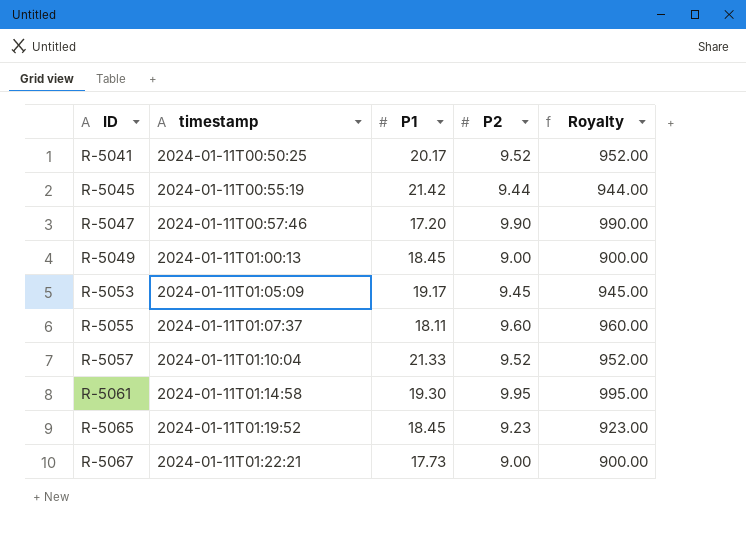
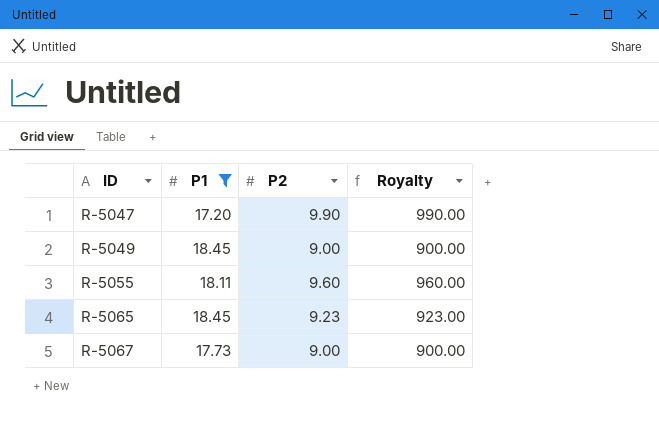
filter: none -> P1 <= 18.45
column timestamp | position: 2 -> none

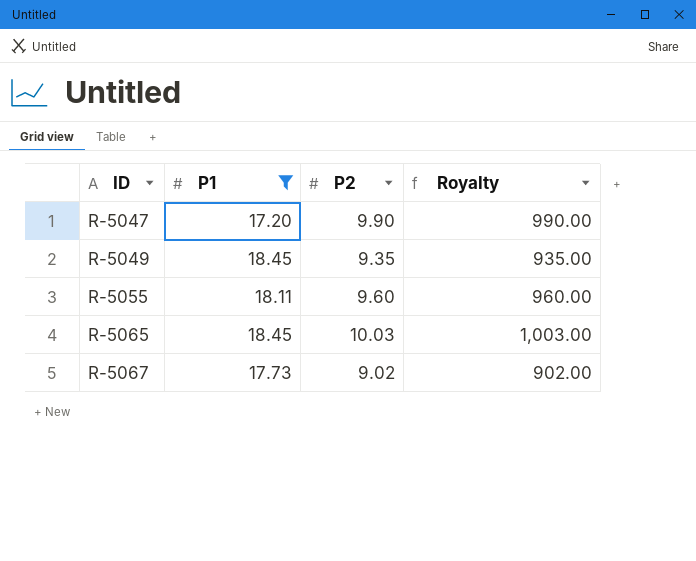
R-5049 | P2: 9.00 -> 9.35
R-5049 | Royalty: 900.00 -> 935.00
R-5065 | P2: 9.23 -> 10.03
R-5065 | Royalty: 923.00 -> 1,003.00
R-5067 | P2: 9.00 -> 9.02
R-5067 | Royalty: 900.00 -> 902.00

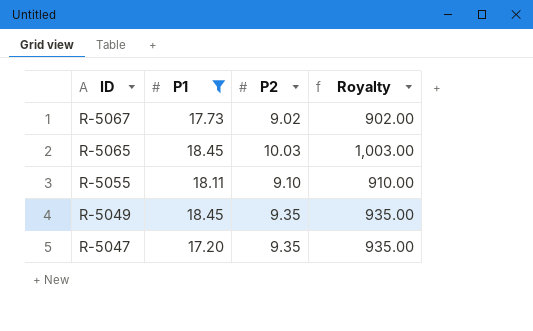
row order: ID ascending -> ID descending
R-5055 | P2: 9.60 -> 9.10
R-5055 | Royalty: 960.00 -> 910.00
R-5047 | P2: 9.90 -> 9.35
R-5047 | Royalty: 990.00 -> 935.00

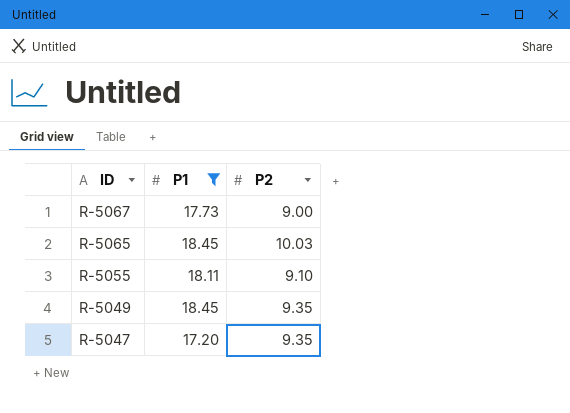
column Royalty | formula: [P2] * 100 -> none
R-5067 | P2: 9.02 -> 9.00

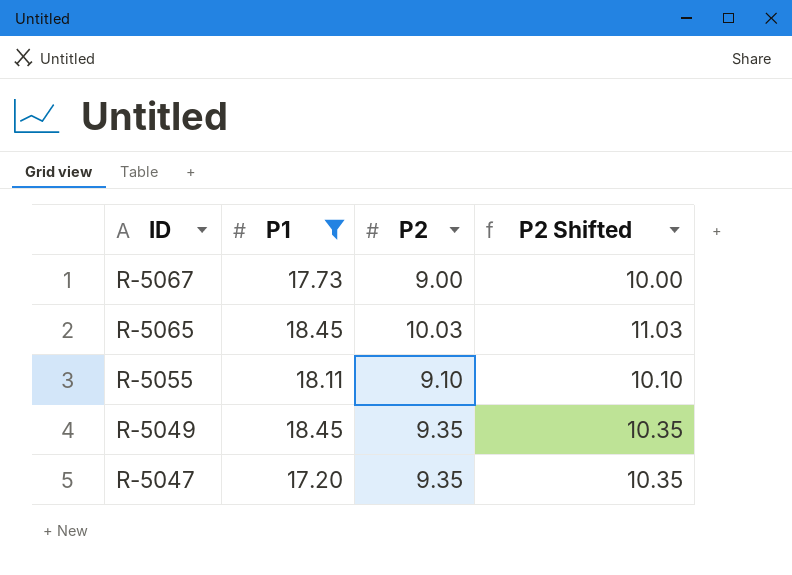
column P2 Shifted | formula: none -> [P2] + 1

